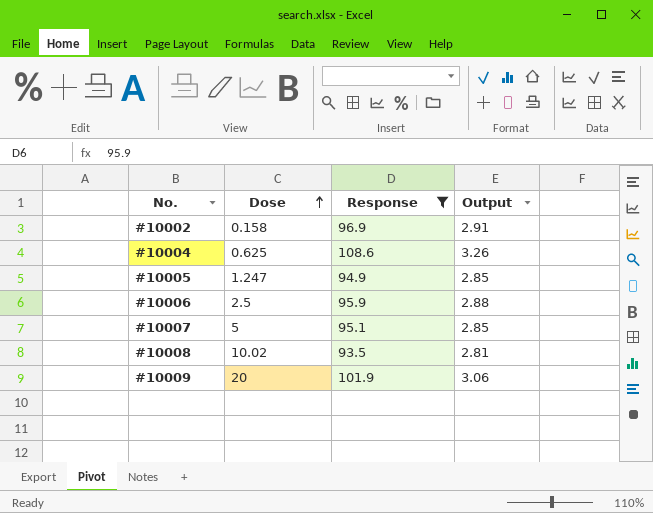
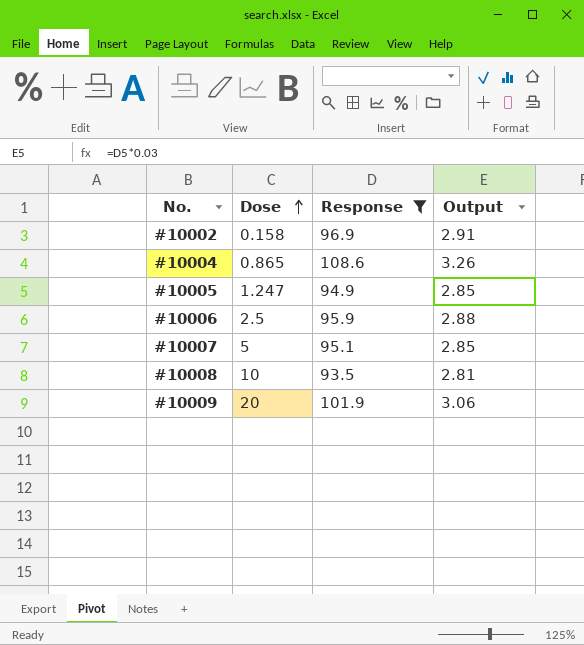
#10004 | Dose: 0.625 -> 0.865
#10008 | Dose: 10.02 -> 10

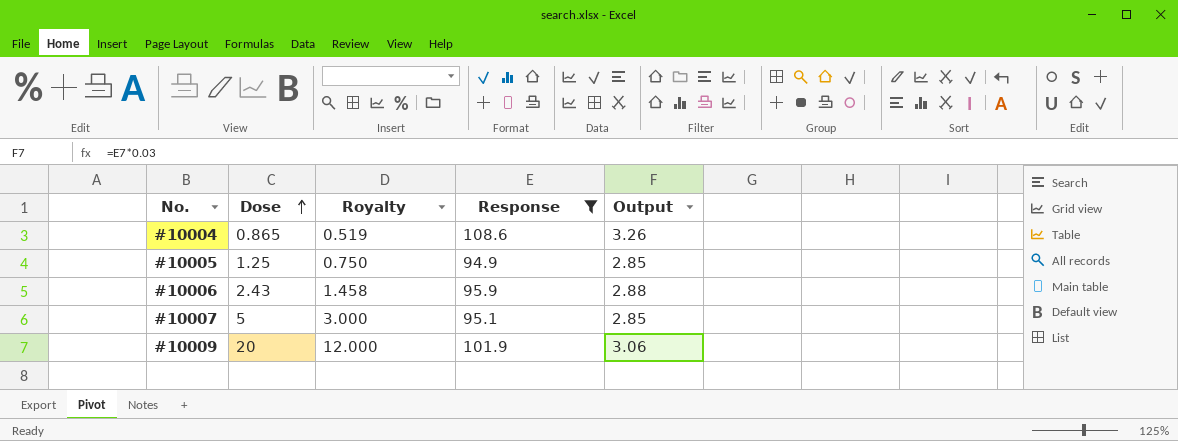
column Royalty | formula: none -> [Dose] * 0.6
row #10002: 0.158 | 96.9 | 2.91 -> none
row #10008: 10 | 93.5 | 2.81 -> none
#10005 | Dose: 1.247 -> 1.25
#10006 | Dose: 2.5 -> 2.43

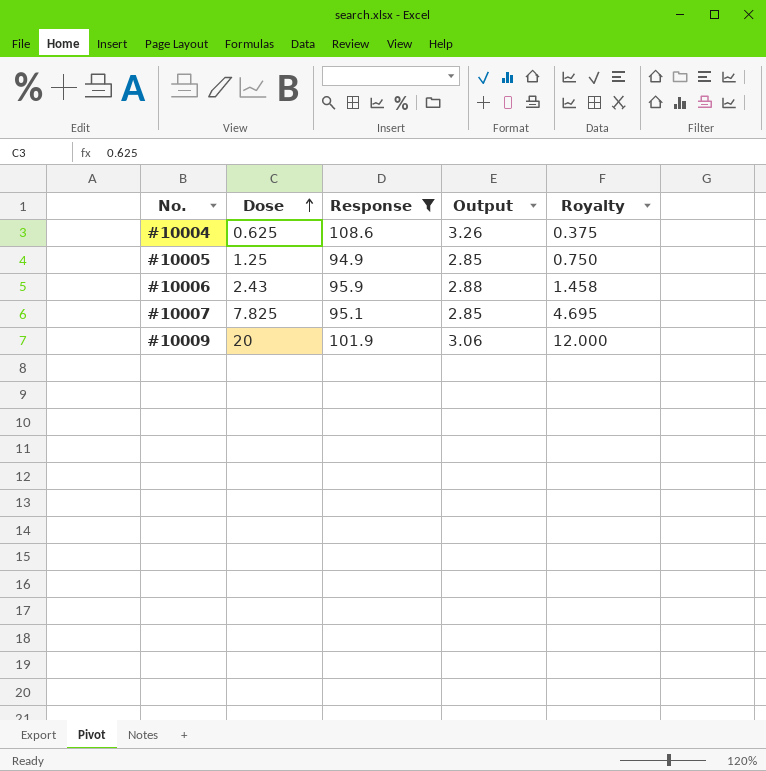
column Royalty | position: 3 -> 5
#10004 | Dose: 0.865 -> 0.625
#10004 | Royalty: 0.519 -> 0.375
#10007 | Dose: 5 -> 7.825
#10007 | Royalty: 3.000 -> 4.695

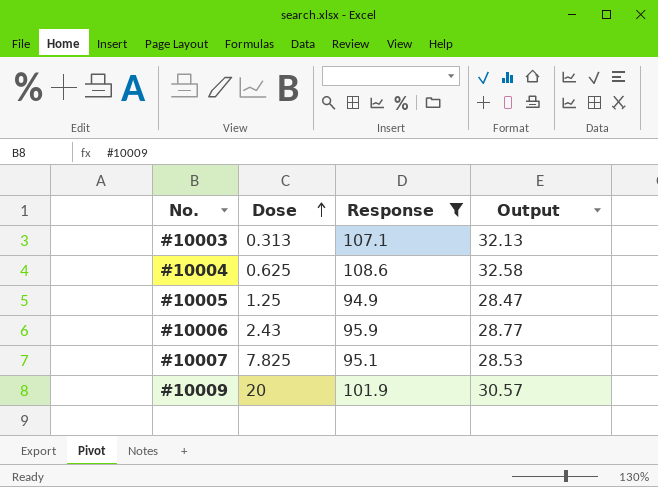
column Royalty | formula: [Dose] * 0.6 -> none
column Output | formula: [Response] * 0.03 -> [Response] * 0.3
row #10003: none -> 0.313 | 107.1 | 32.13

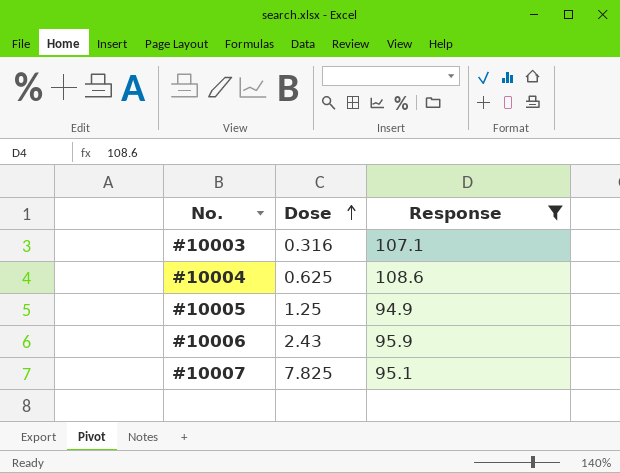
column Output | formula: [Response] * 0.3 -> none
row #10009: 20 | 101.9 | 30.57 -> none
#10003 | Dose: 0.313 -> 0.316

